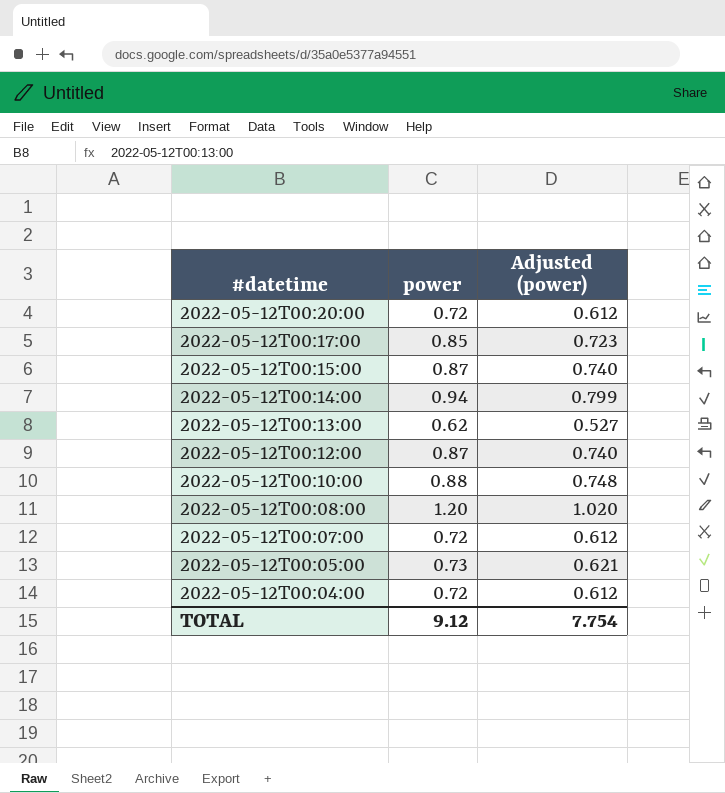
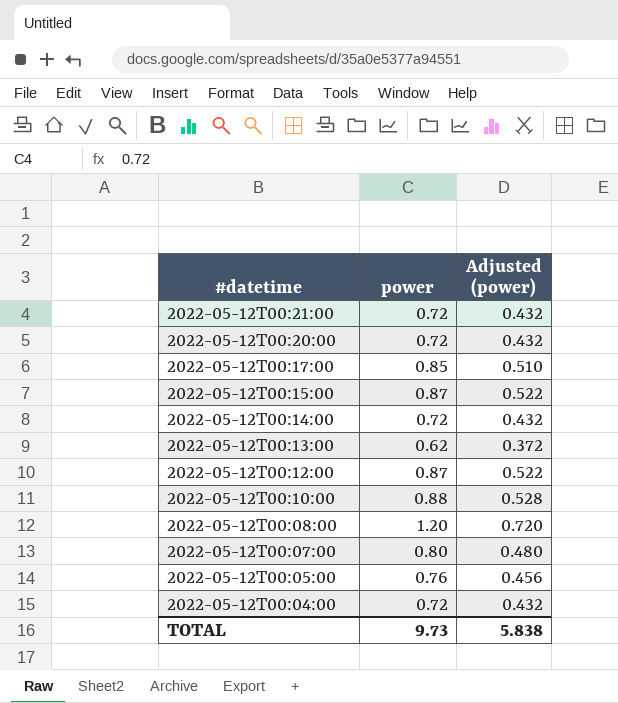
column Adjusted (power) | formula: [power] * 0.85 -> [power] * 0.6
row 2022-05-12T00:21:00: none -> 0.72 | 0.432
2022-05-12T00:14:00 | power: 0.94 -> 0.72
2022-05-12T00:07:00 | power: 0.72 -> 0.80
2022-05-12T00:05:00 | power: 0.73 -> 0.76
TOTAL | power: 9.12 -> 9.73
TOTAL | Adjusted (power): 7.754 -> 5.838

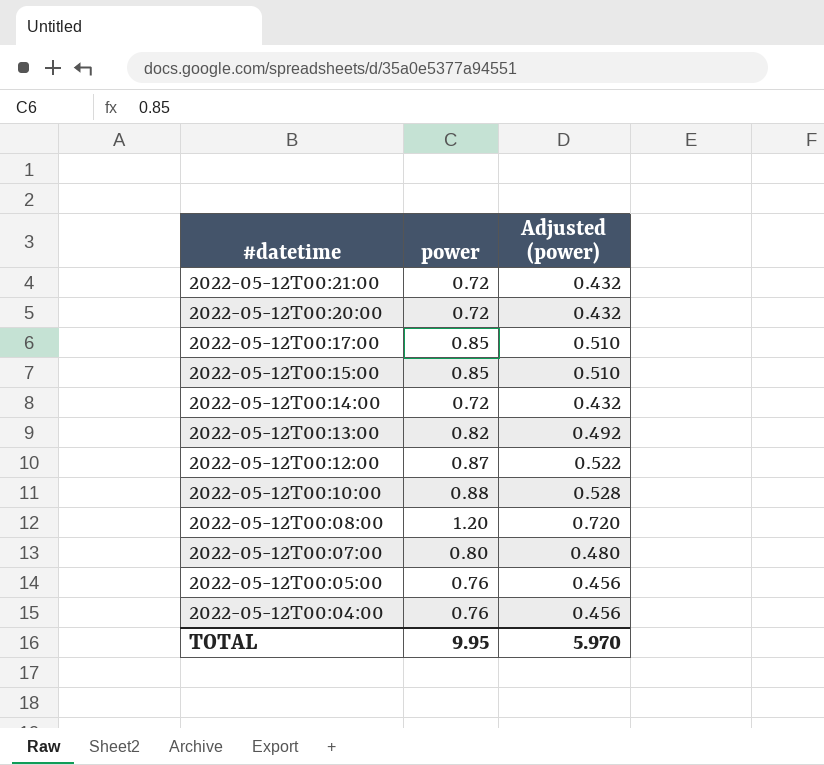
2022-05-12T00:15:00 | power: 0.87 -> 0.85
2022-05-12T00:15:00 | Adjusted (power): 0.522 -> 0.510
2022-05-12T00:13:00 | power: 0.62 -> 0.82
2022-05-12T00:13:00 | Adjusted (power): 0.372 -> 0.492
2022-05-12T00:04:00 | power: 0.72 -> 0.76
2022-05-12T00:04:00 | Adjusted (power): 0.432 -> 0.456
TOTAL | power: 9.73 -> 9.95
TOTAL | Adjusted (power): 5.838 -> 5.970

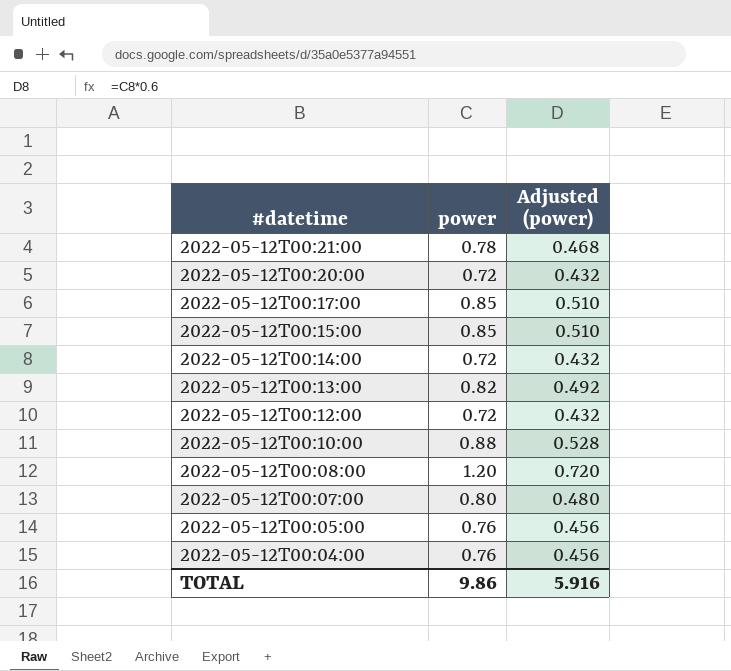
2022-05-12T00:21:00 | power: 0.72 -> 0.78
2022-05-12T00:21:00 | Adjusted (power): 0.432 -> 0.468
2022-05-12T00:12:00 | power: 0.87 -> 0.72
2022-05-12T00:12:00 | Adjusted (power): 0.522 -> 0.432
TOTAL | power: 9.95 -> 9.86
TOTAL | Adjusted (power): 5.970 -> 5.916

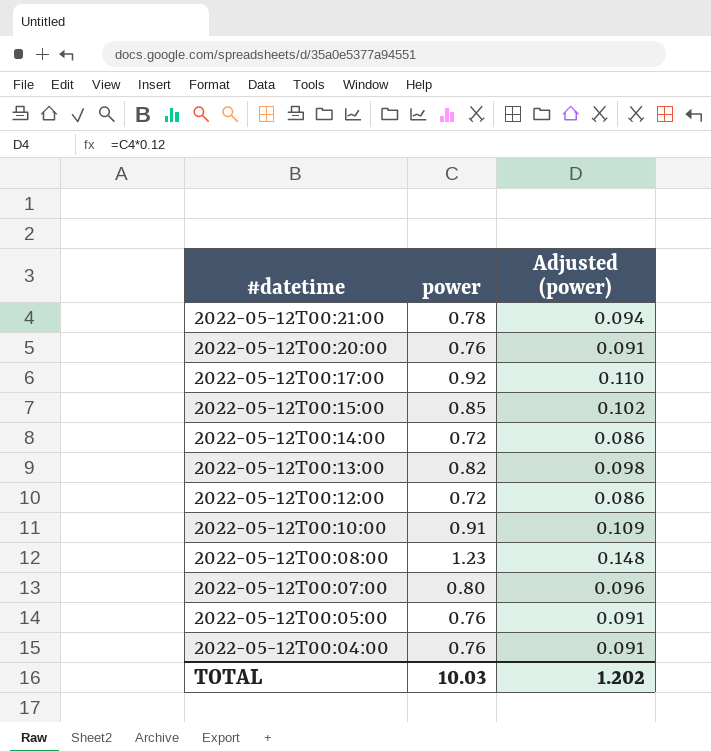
column Adjusted (power) | formula: [power] * 0.6 -> [power] * 0.12
2022-05-12T00:20:00 | power: 0.72 -> 0.76
2022-05-12T00:17:00 | power: 0.85 -> 0.92
2022-05-12T00:10:00 | power: 0.88 -> 0.91
2022-05-12T00:08:00 | power: 1.20 -> 1.23
TOTAL | power: 9.86 -> 10.03
TOTAL | Adjusted (power): 5.916 -> 1.202

